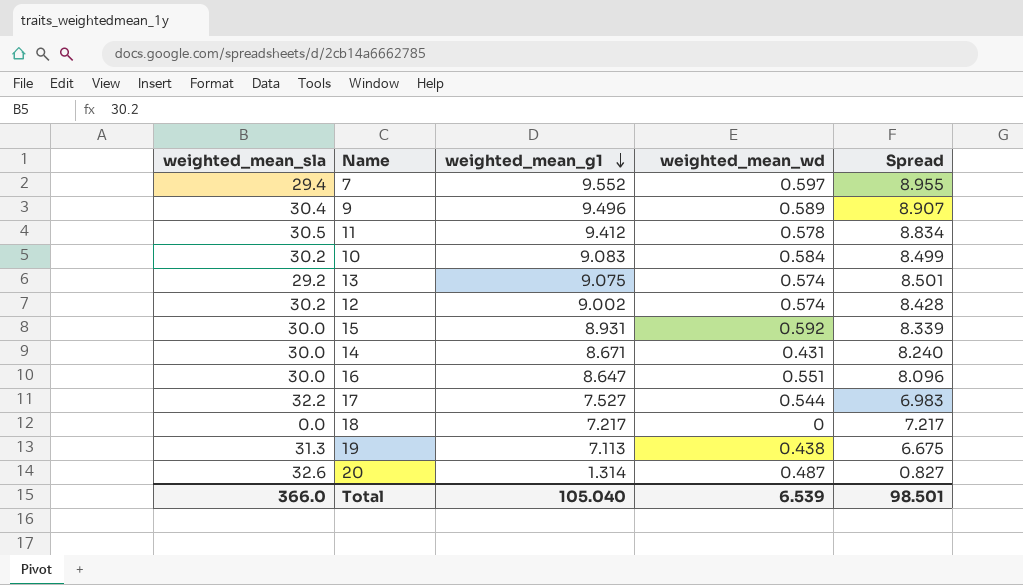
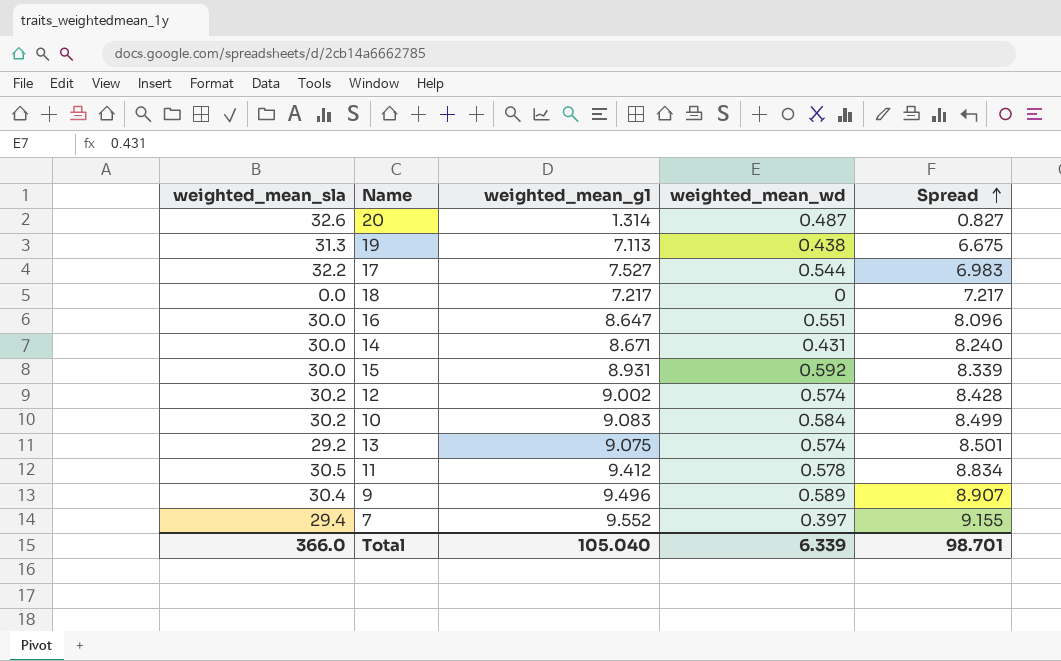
row order: weighted_mean_g1 descending -> Spread ascending
7 | weighted_mean_wd: 0.597 -> 0.397
7 | Spread: 8.955 -> 9.155
Total | weighted_mean_wd: 6.539 -> 6.339
Total | Spread: 98.501 -> 98.701

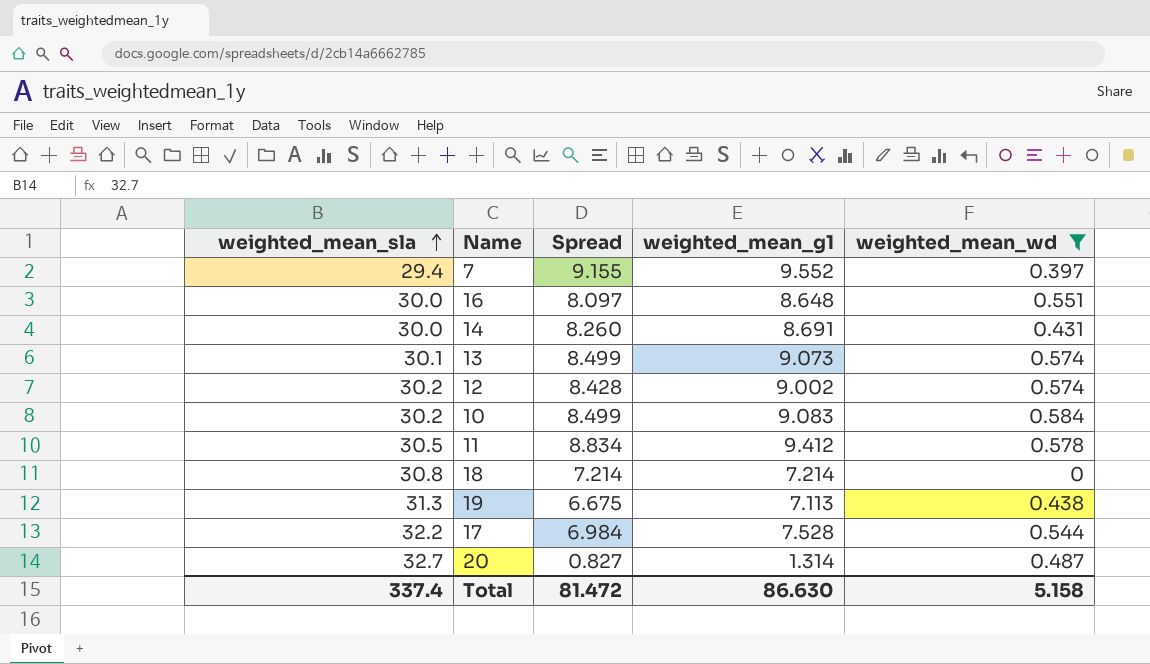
filter: none -> weighted_mean_wd <= 0.584
row order: Spread ascending -> weighted_mean_sla ascending
column Spread | position: 5 -> 3
16 | Spread: 8.096 -> 8.097
16 | weighted_mean_g1: 8.647 -> 8.648
14 | Spread: 8.240 -> 8.260
14 | weighted_mean_g1: 8.671 -> 8.691
13 | weighted_mean_sla: 29.2 -> 30.1
13 | Spread: 8.501 -> 8.499
13 | weighted_mean_g1: 9.075 -> 9.073
18 | weighted_mean_sla: 0.0 -> 30.8
18 | Spread: 7.217 -> 7.214
18 | weighted_mean_g1: 7.217 -> 7.214
17 | Spread: 6.983 -> 6.984
17 | weighted_mean_g1: 7.527 -> 7.528
20 | weighted_mean_sla: 32.6 -> 32.7
Total | weighted_mean_sla: 366.0 -> 337.4
Total | Spread: 98.701 -> 81.472
Total | weighted_mean_g1: 105.040 -> 86.630
Total | weighted_mean_wd: 6.339 -> 5.158

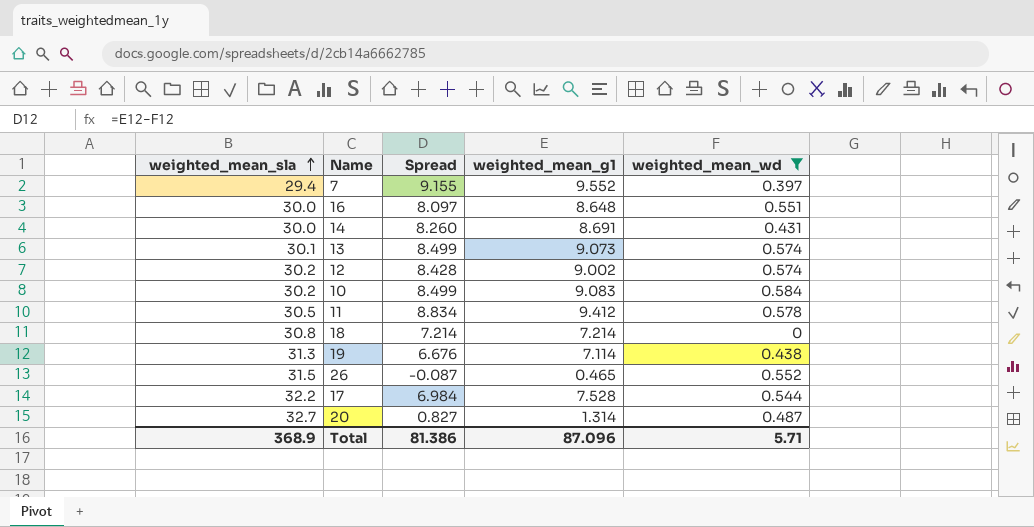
19 | Spread: 6.675 -> 6.676
19 | weighted_mean_g1: 7.113 -> 7.114
row 26: none -> 31.5 | -0.087 | 0.465 | 0.552
Total | weighted_mean_sla: 337.4 -> 368.9
Total | Spread: 81.472 -> 81.386
Total | weighted_mean_g1: 86.630 -> 87.096
Total | weighted_mean_wd: 5.158 -> 5.71

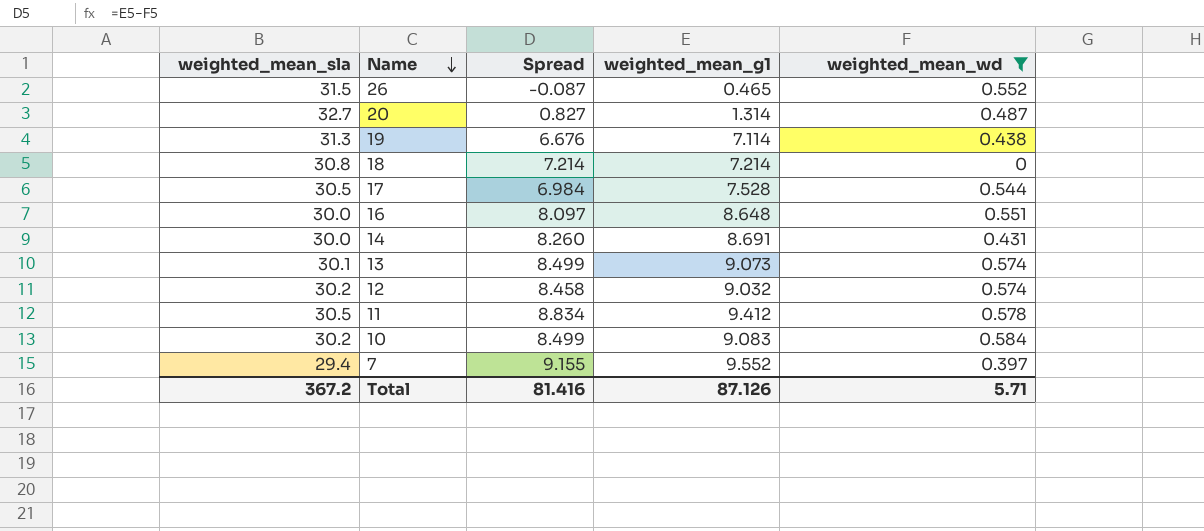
row order: weighted_mean_sla ascending -> Name descending
17 | weighted_mean_sla: 32.2 -> 30.5
12 | Spread: 8.428 -> 8.458
12 | weighted_mean_g1: 9.002 -> 9.032
Total | weighted_mean_sla: 368.9 -> 367.2
Total | Spread: 81.386 -> 81.416
Total | weighted_mean_g1: 87.096 -> 87.126

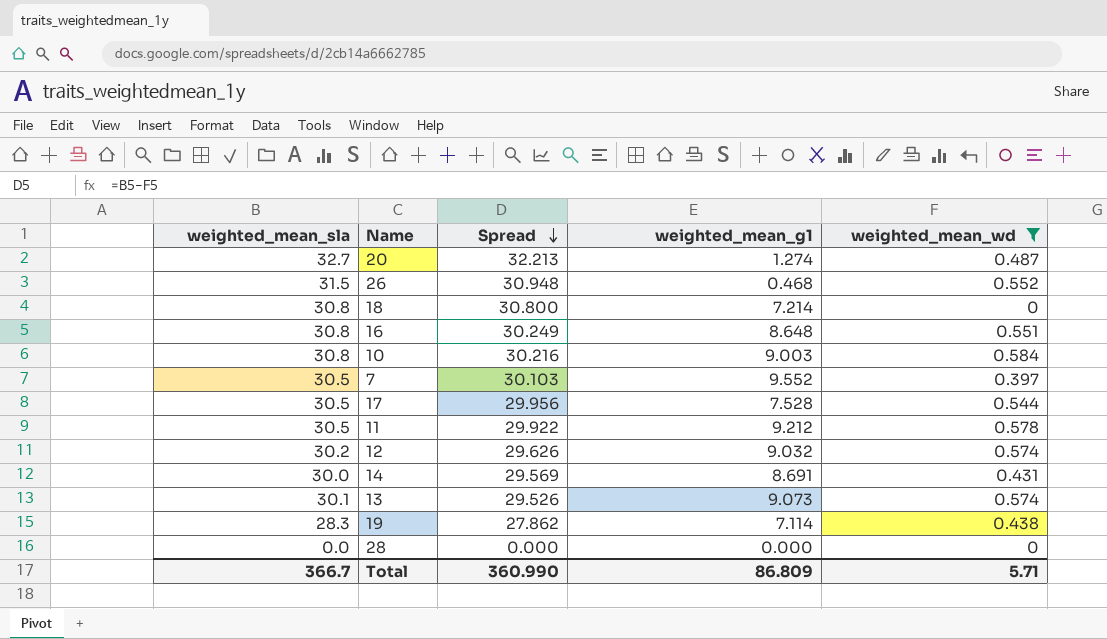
row order: Name descending -> Spread descending
column Spread | formula: [weighted_mean_g1] - [weighted_mean_wd] -> [weighted_mean_sla] - [weighted_mean_wd]
20 | weighted_mean_g1: 1.314 -> 1.274
26 | weighted_mean_g1: 0.465 -> 0.468
16 | weighted_mean_sla: 30.0 -> 30.8
10 | weighted_mean_sla: 30.2 -> 30.8
10 | weighted_mean_g1: 9.083 -> 9.003
7 | weighted_mean_sla: 29.4 -> 30.5
11 | weighted_mean_g1: 9.412 -> 9.212
19 | weighted_mean_sla: 31.3 -> 28.3
row 28: none -> 0.0 | 0.000 | 0.000 | 0
Total | weighted_mean_sla: 367.2 -> 366.7
Total | Spread: 81.416 -> 360.990
Total | weighted_mean_g1: 87.126 -> 86.809

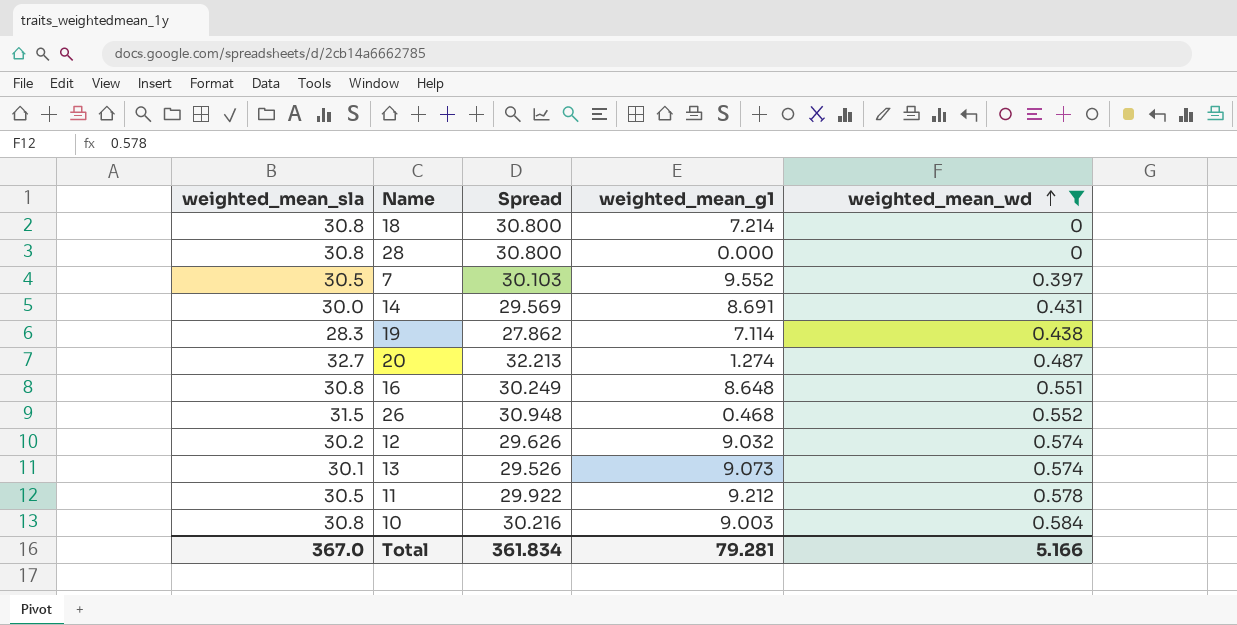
row order: Spread descending -> weighted_mean_wd ascending
row 17: 30.5 | 29.956 | 7.528 | 0.544 -> none
28 | weighted_mean_sla: 0.0 -> 30.8
28 | Spread: 0.000 -> 30.800
Total | weighted_mean_sla: 366.7 -> 367.0
Total | Spread: 360.990 -> 361.834
Total | weighted_mean_g1: 86.809 -> 79.281
Total | weighted_mean_wd: 5.71 -> 5.166

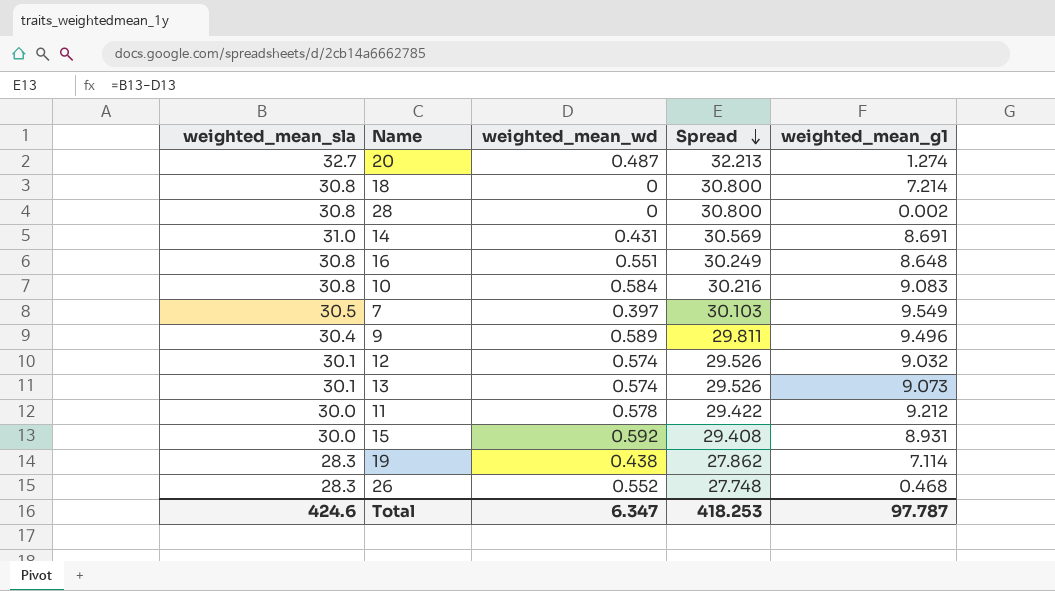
filter: weighted_mean_wd <= 0.584 -> none
row order: weighted_mean_wd ascending -> Spread descending
column weighted_mean_wd | position: 5 -> 3
28 | weighted_mean_g1: 0.000 -> 0.002
14 | weighted_mean_sla: 30.0 -> 31.0
14 | Spread: 29.569 -> 30.569
10 | weighted_mean_g1: 9.003 -> 9.083
7 | weighted_mean_g1: 9.552 -> 9.549
12 | weighted_mean_sla: 30.2 -> 30.1
12 | Spread: 29.626 -> 29.526
11 | weighted_mean_sla: 30.5 -> 30.0
11 | Spread: 29.922 -> 29.422
26 | weighted_mean_sla: 31.5 -> 28.3
26 | Spread: 30.948 -> 27.748
Total | weighted_mean_sla: 367.0 -> 424.6
Total | weighted_mean_wd: 5.166 -> 6.347
Total | Spread: 361.834 -> 418.253
Total | weighted_mean_g1: 79.281 -> 97.787

